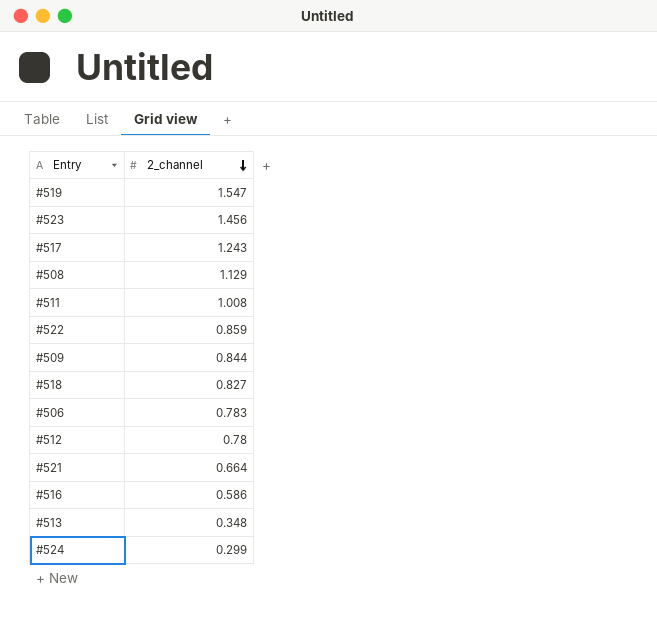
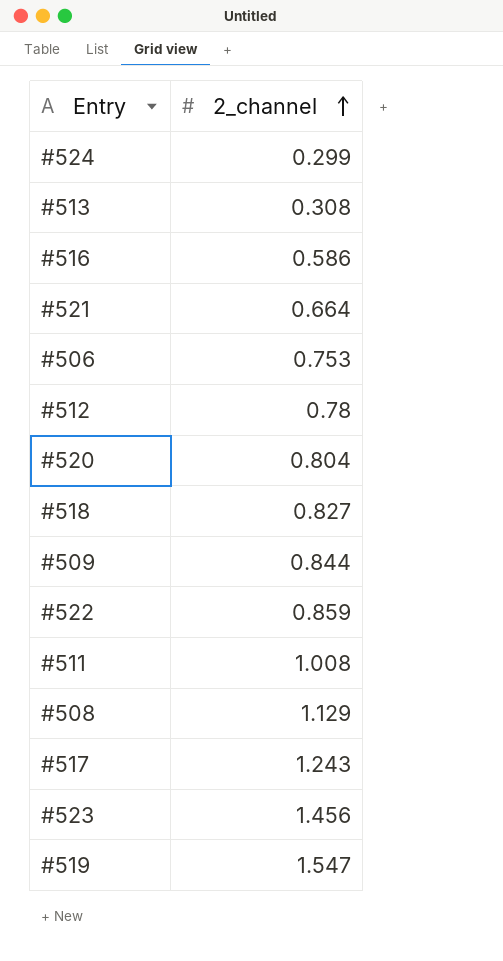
row order: 2_channel descending -> 2_channel ascending
#513 | 2_channel: 0.348 -> 0.308
#506 | 2_channel: 0.783 -> 0.753
row #520: none -> 0.804

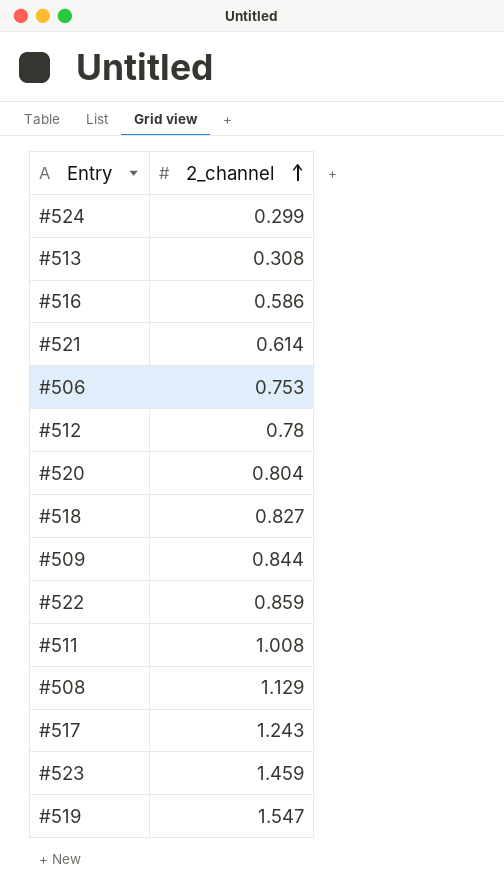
#521 | 2_channel: 0.664 -> 0.614
#523 | 2_channel: 1.456 -> 1.459

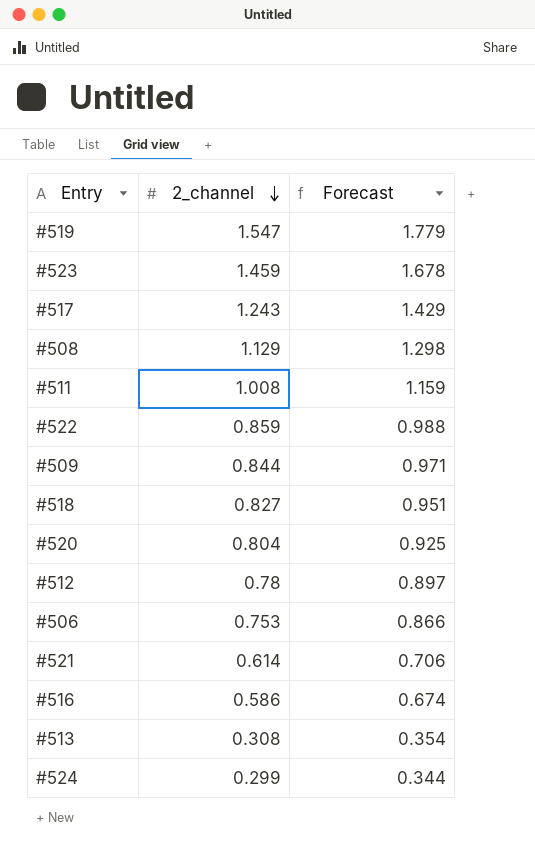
row order: 2_channel ascending -> 2_channel descending
column Forecast | formula: none -> [2_channel] * 1.15

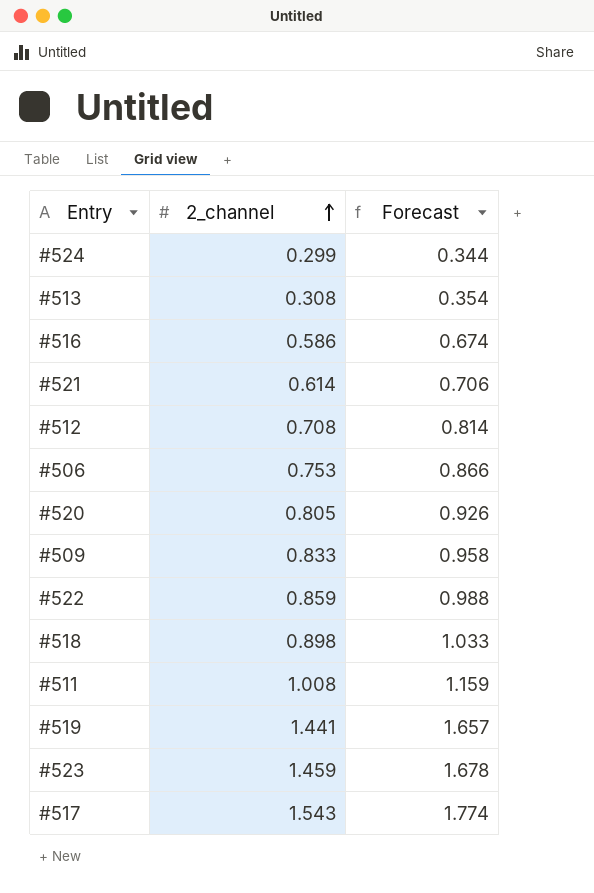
row order: 2_channel descending -> 2_channel ascending
row #508: 1.129 | 1.298 -> none
#512 | 2_channel: 0.78 -> 0.708
#512 | Forecast: 0.897 -> 0.814
#520 | 2_channel: 0.804 -> 0.805
#520 | Forecast: 0.925 -> 0.926
#509 | 2_channel: 0.844 -> 0.833
#509 | Forecast: 0.971 -> 0.958
#518 | 2_channel: 0.827 -> 0.898
#518 | Forecast: 0.951 -> 1.033
#519 | 2_channel: 1.547 -> 1.441
#519 | Forecast: 1.779 -> 1.657
#517 | 2_channel: 1.243 -> 1.543
#517 | Forecast: 1.429 -> 1.774

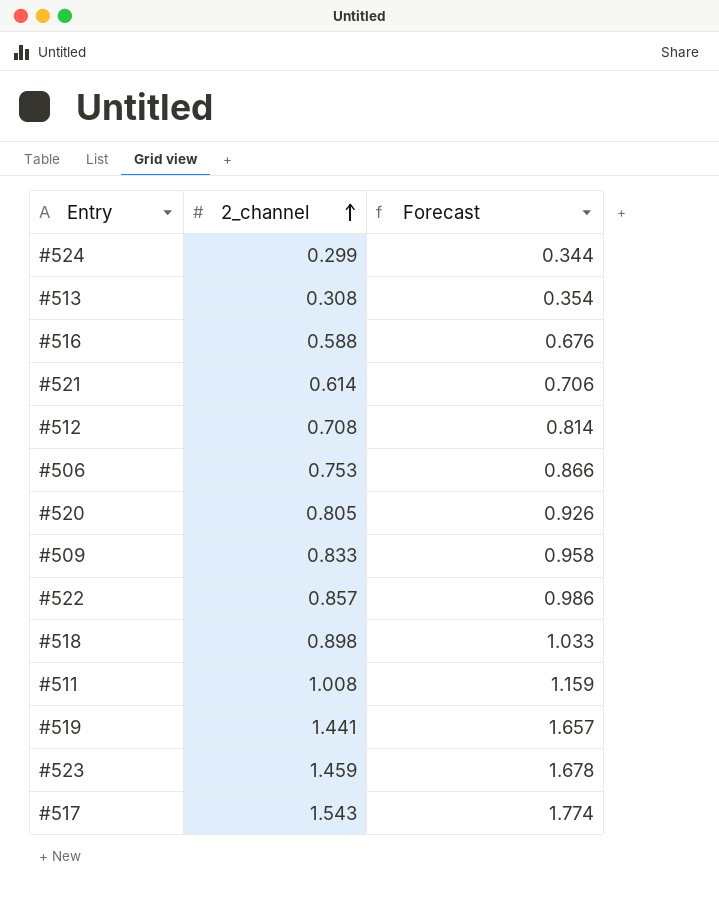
#516 | 2_channel: 0.586 -> 0.588
#516 | Forecast: 0.674 -> 0.676
#522 | 2_channel: 0.859 -> 0.857
#522 | Forecast: 0.988 -> 0.986

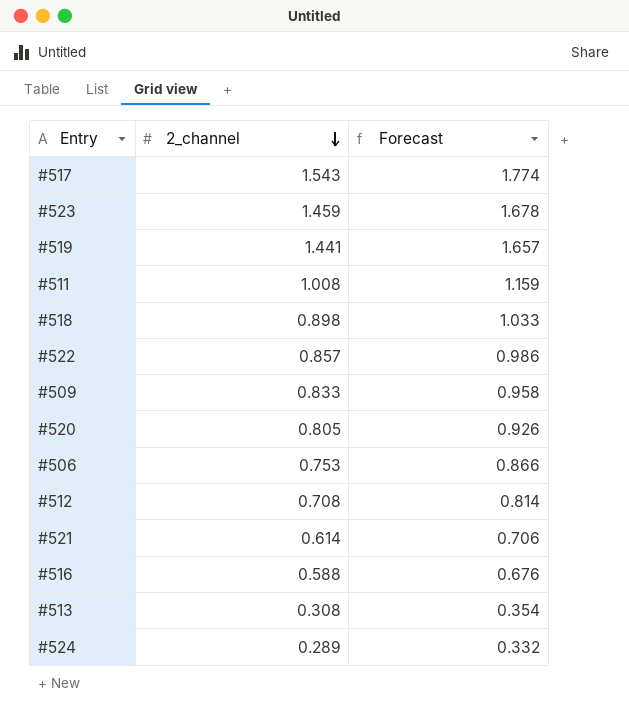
row order: 2_channel ascending -> 2_channel descending
#524 | 2_channel: 0.299 -> 0.289
#524 | Forecast: 0.344 -> 0.332

